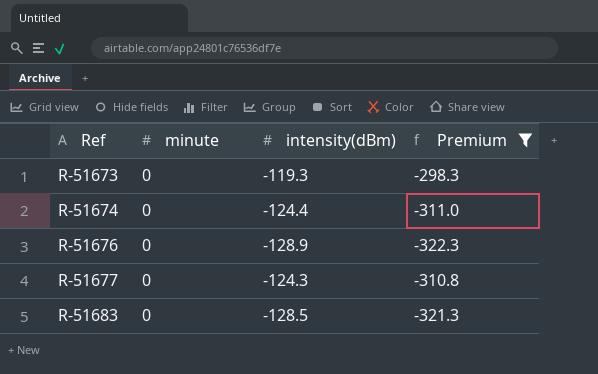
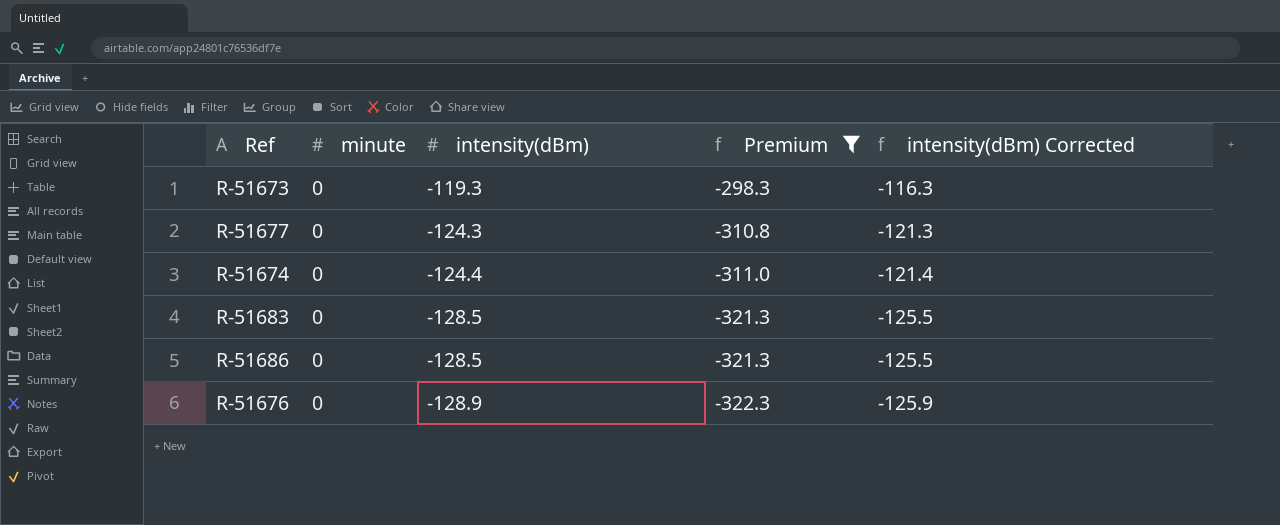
row order: Ref ascending -> intensity(dBm) descending
column intensity(dBm) Corrected | formula: none -> [intensity(dBm)] + 3
row R-51686: none -> 0 | -128.5 | -321.3 | -125.5

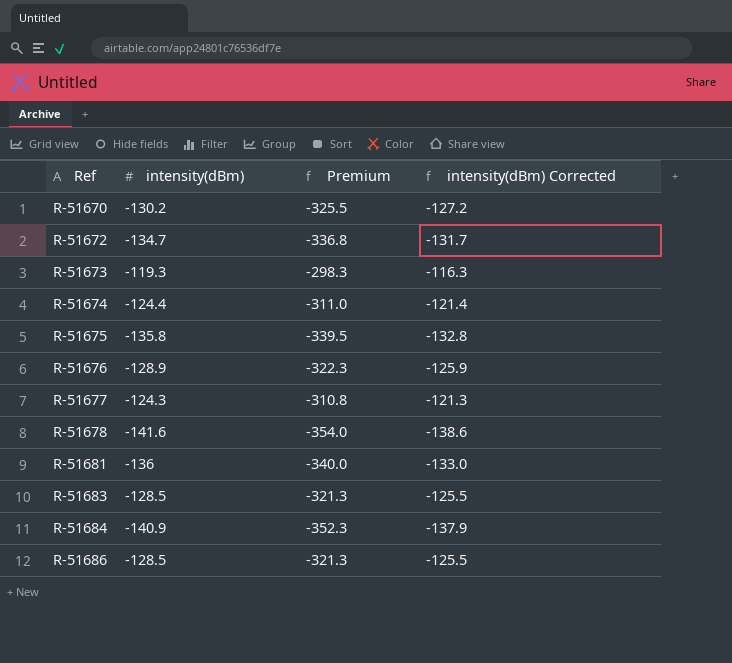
filter: Premium >= -322.3 -> none
row order: intensity(dBm) descending -> Ref ascending
column minute | position: 2 -> none

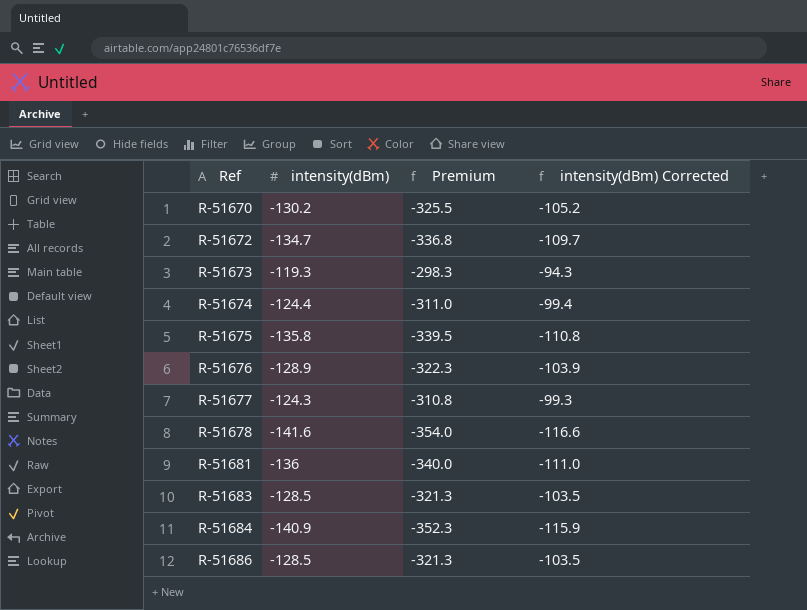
column intensity(dBm) Corrected | formula: [intensity(dBm)] + 3 -> [intensity(dBm)] + 25

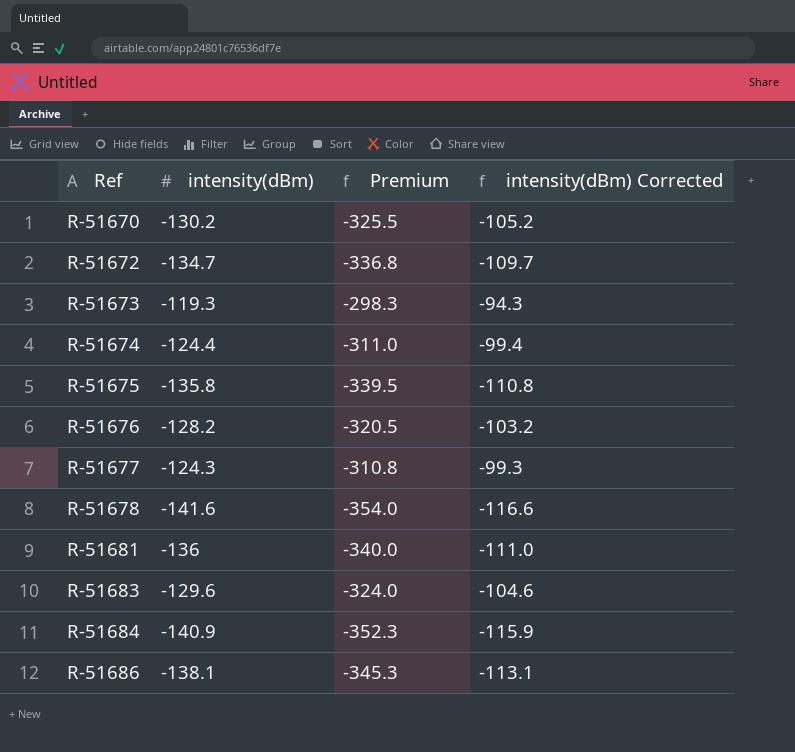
R-51676 | intensity(dBm): -128.9 -> -128.2
R-51676 | Premium: -322.3 -> -320.5
R-51676 | intensity(dBm) Corrected: -103.9 -> -103.2
R-51683 | intensity(dBm): -128.5 -> -129.6
R-51683 | Premium: -321.3 -> -324.0
R-51683 | intensity(dBm) Corrected: -103.5 -> -104.6
R-51686 | intensity(dBm): -128.5 -> -138.1
R-51686 | Premium: -321.3 -> -345.3
R-51686 | intensity(dBm) Corrected: -103.5 -> -113.1

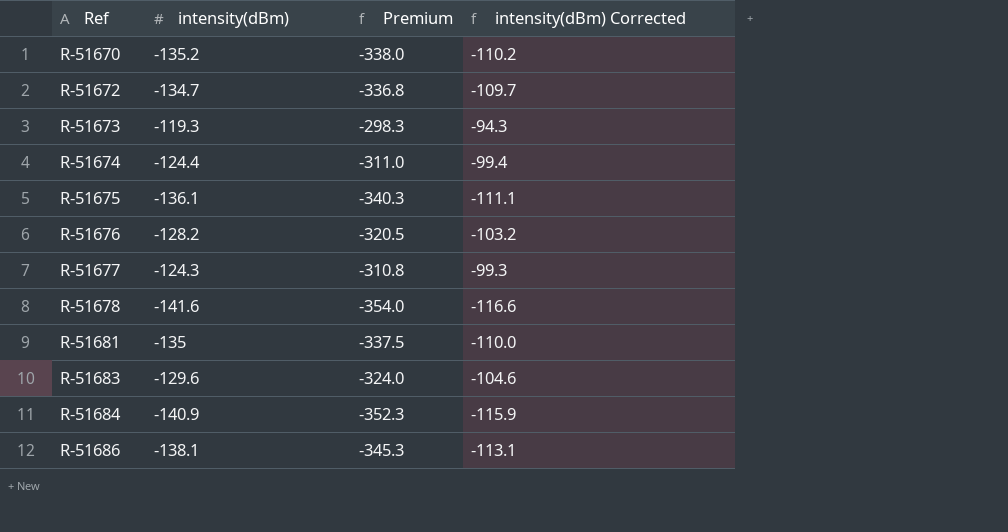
R-51670 | intensity(dBm): -130.2 -> -135.2
R-51670 | Premium: -325.5 -> -338.0
R-51670 | intensity(dBm) Corrected: -105.2 -> -110.2
R-51675 | intensity(dBm): -135.8 -> -136.1
R-51675 | Premium: -339.5 -> -340.3
R-51675 | intensity(dBm) Corrected: -110.8 -> -111.1
R-51681 | intensity(dBm): -136 -> -135
R-51681 | Premium: -340.0 -> -337.5
R-51681 | intensity(dBm) Corrected: -111.0 -> -110.0

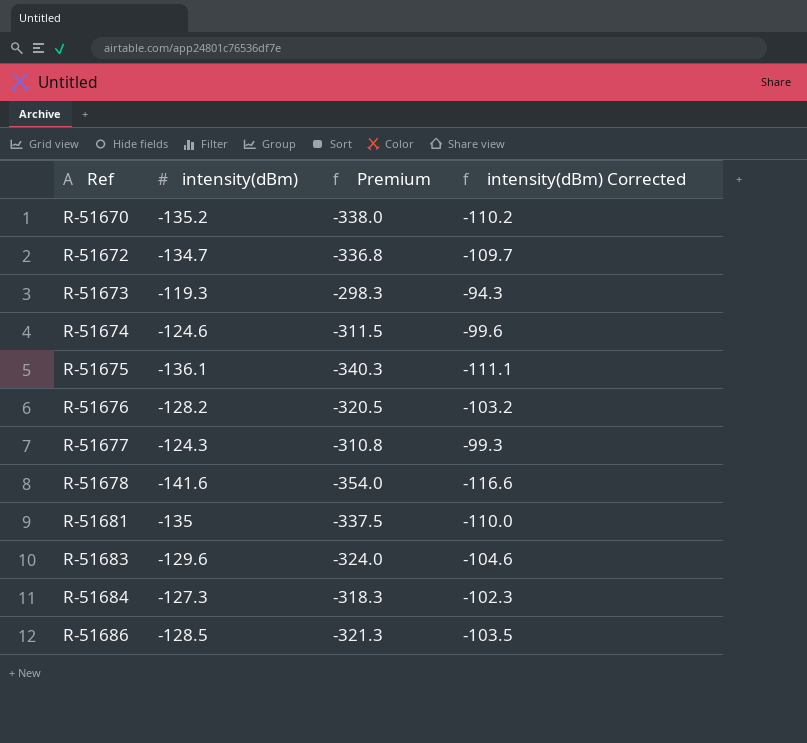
R-51674 | intensity(dBm): -124.4 -> -124.6
R-51674 | Premium: -311.0 -> -311.5
R-51674 | intensity(dBm) Corrected: -99.4 -> -99.6
R-51684 | intensity(dBm): -140.9 -> -127.3
R-51684 | Premium: -352.3 -> -318.3
R-51684 | intensity(dBm) Corrected: -115.9 -> -102.3
R-51686 | intensity(dBm): -138.1 -> -128.5
R-51686 | Premium: -345.3 -> -321.3
R-51686 | intensity(dBm) Corrected: -113.1 -> -103.5

